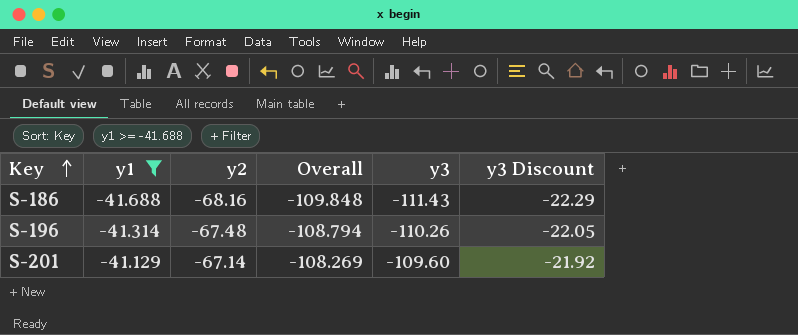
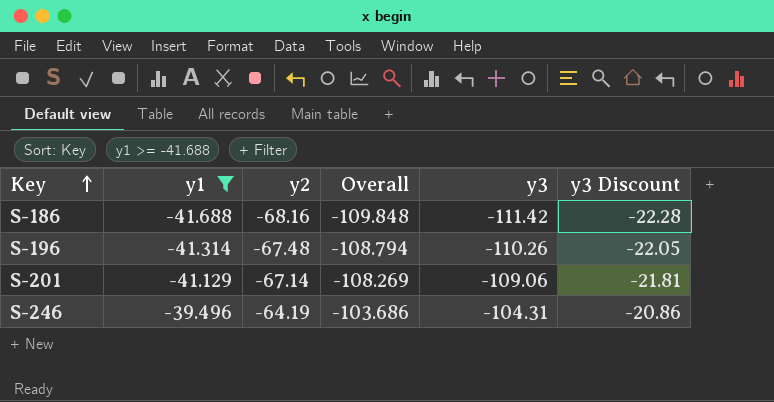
S-186 | y3: -111.43 -> -111.42
S-186 | y3 Discount: -22.29 -> -22.28
S-201 | y3: -109.60 -> -109.06
S-201 | y3 Discount: -21.92 -> -21.81
row S-246: none -> -39.496 | -64.19 | -103.686 | -104.31 | -20.86

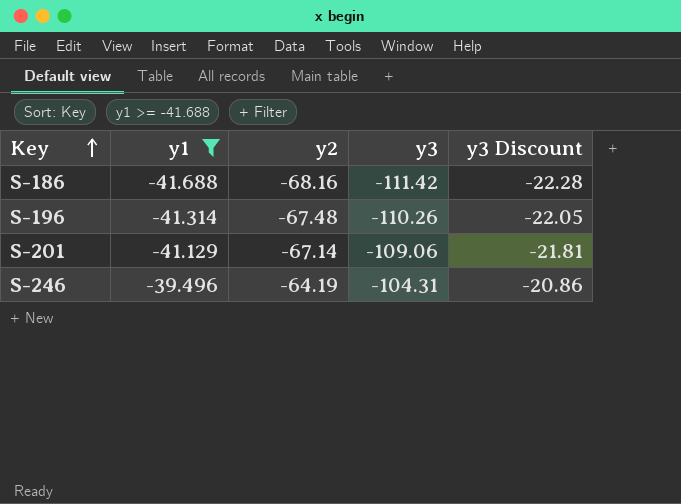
column Overall | formula: [y1] + [y2] -> none

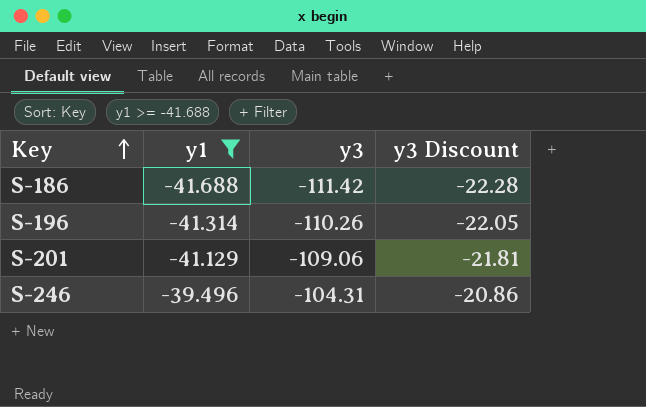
column y2 | position: 3 -> none

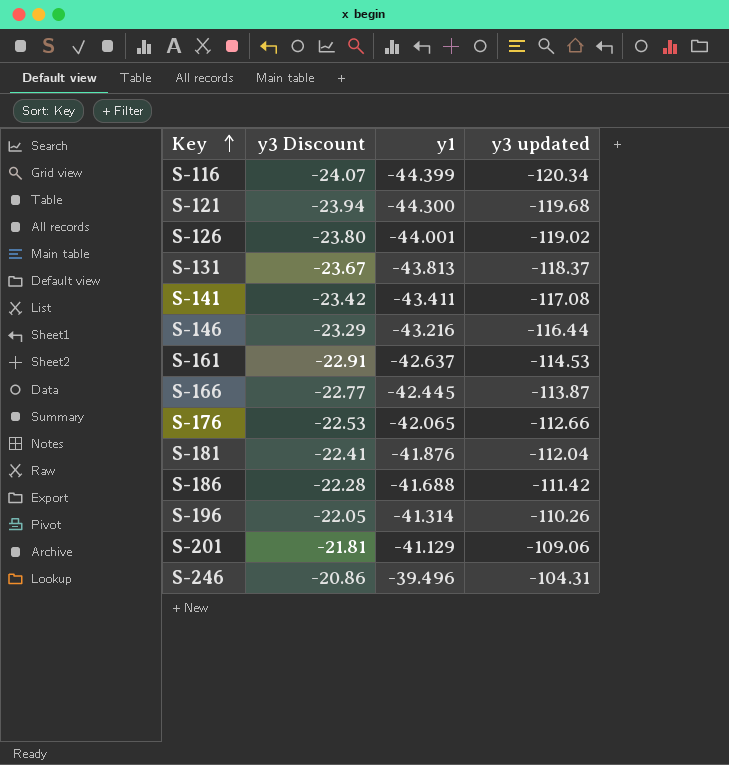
filter: y1 >= -41.688 -> none
column y3 Discount | position: 4 -> 2
column name: y3 -> y3 updated

